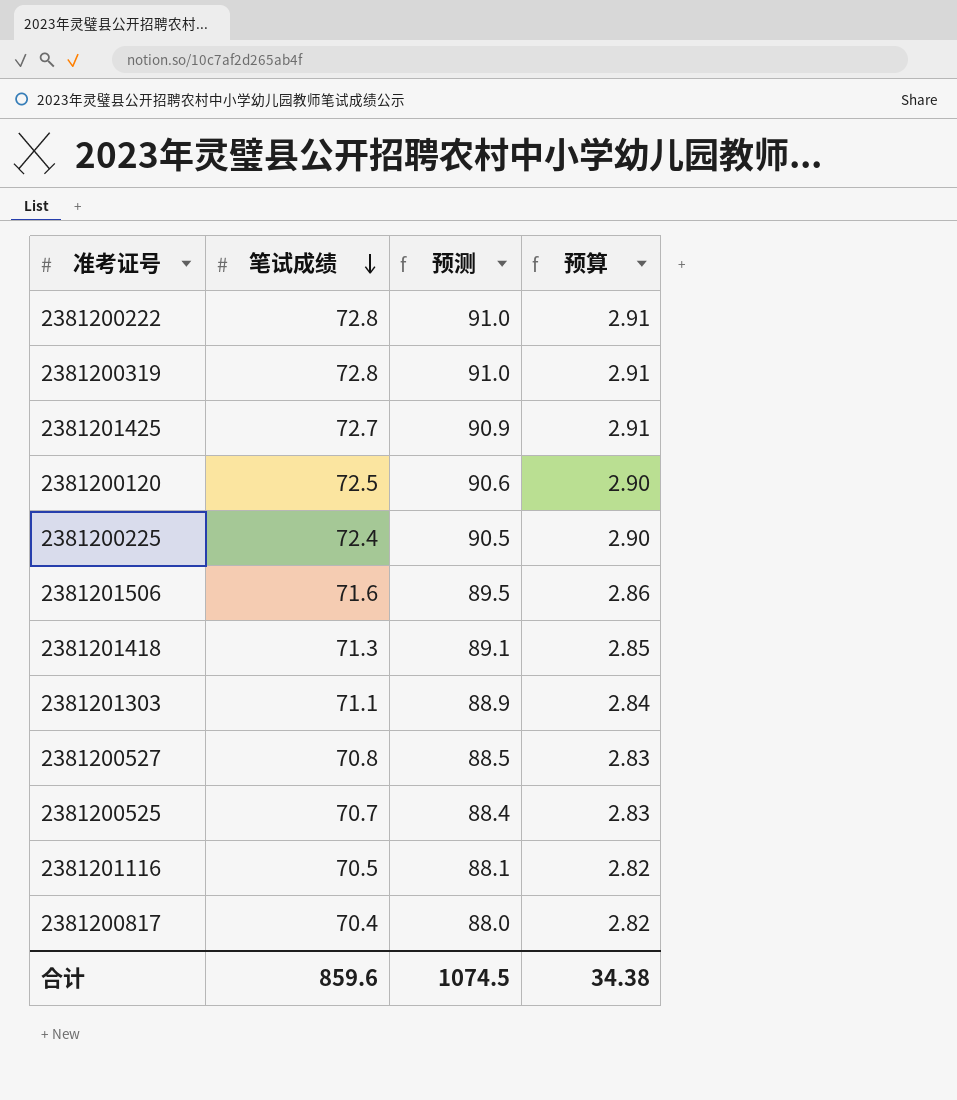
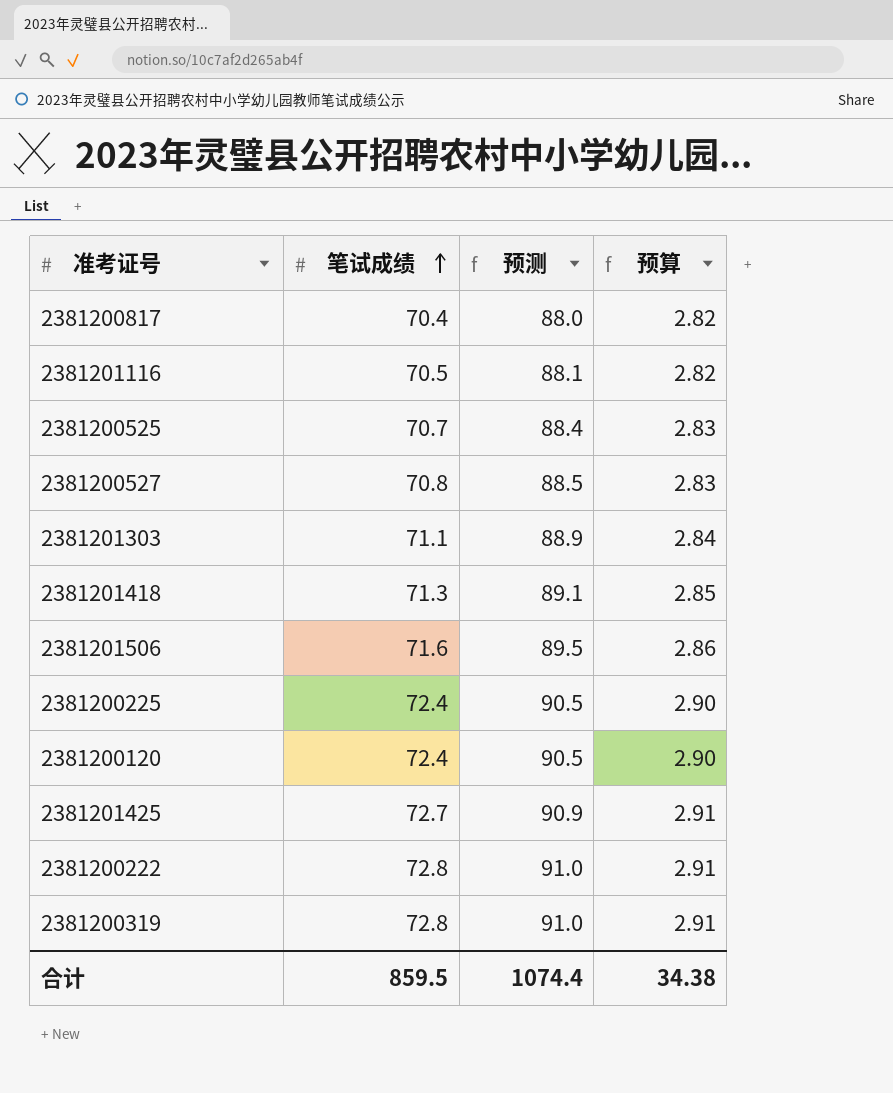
row order: 笔试成绩 descending -> 笔试成绩 ascending
2381200120 | 笔试成绩: 72.5 -> 72.4
2381200120 | 预测: 90.6 -> 90.5
合计 | 笔试成绩: 859.6 -> 859.5
合计 | 预测: 1074.5 -> 1074.4

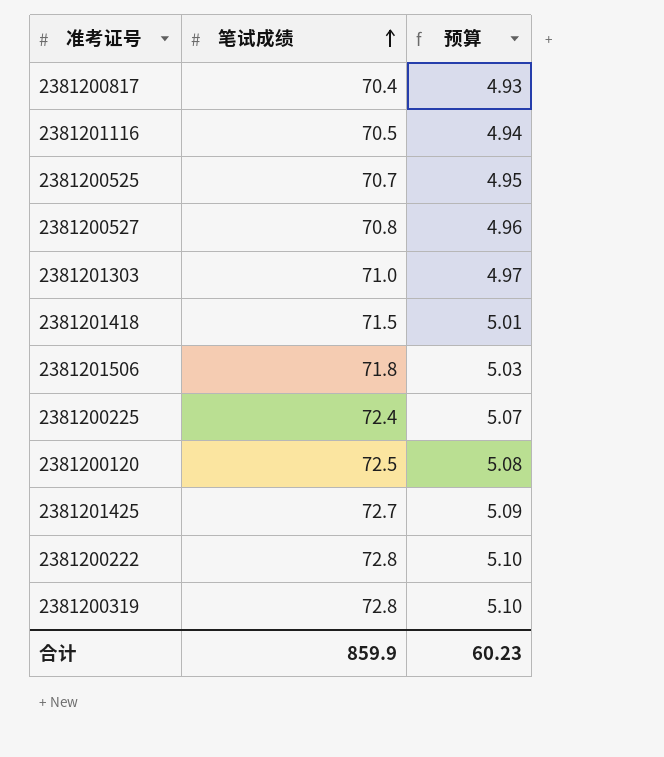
column 预测 | formula: [笔试成绩] * 1.25 -> none
column 预算 | formula: [笔试成绩] * 0.04 -> [笔试成绩] * 0.07
2381201303 | 笔试成绩: 71.1 -> 71.0
2381201418 | 笔试成绩: 71.3 -> 71.5
2381201506 | 笔试成绩: 71.6 -> 71.8
2381200120 | 笔试成绩: 72.4 -> 72.5
合计 | 笔试成绩: 859.5 -> 859.9
合计 | 预算: 34.38 -> 60.23

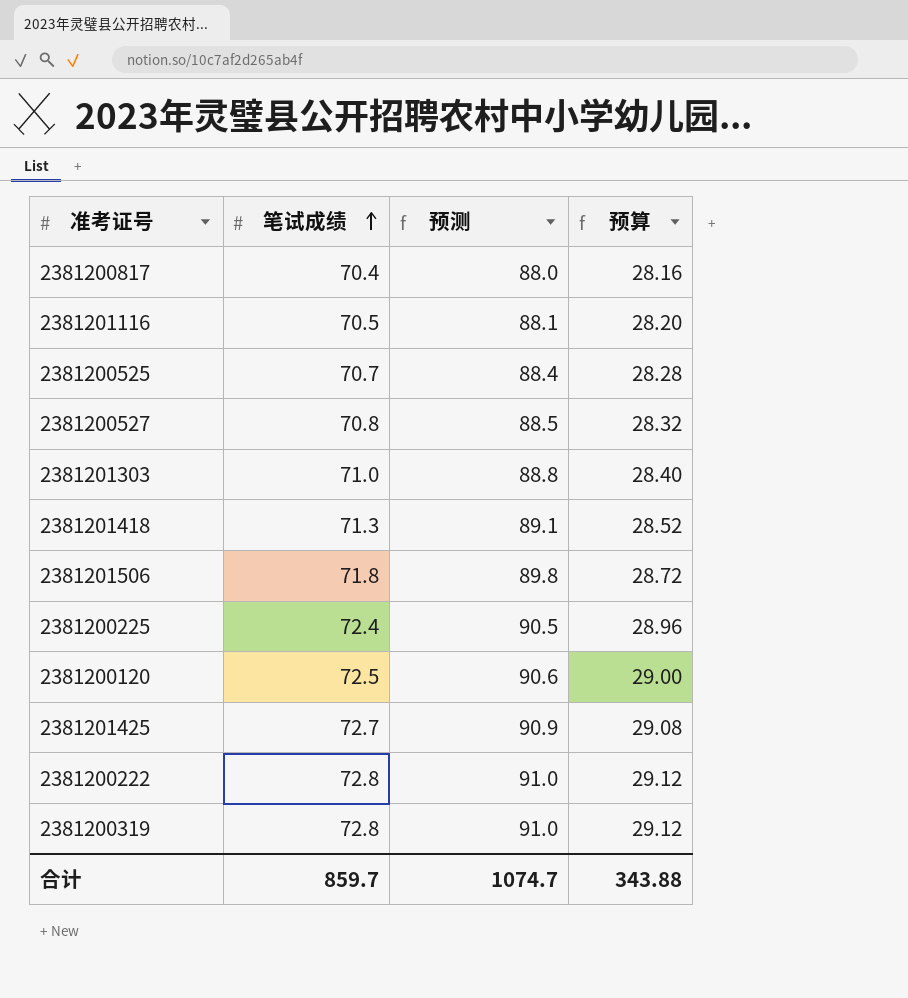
column 预测 | formula: none -> [笔试成绩] * 1.25
column 预算 | formula: [笔试成绩] * 0.07 -> [笔试成绩] * 0.4
2381201418 | 笔试成绩: 71.5 -> 71.3
合计 | 笔试成绩: 859.9 -> 859.7
合计 | 预算: 60.23 -> 343.88

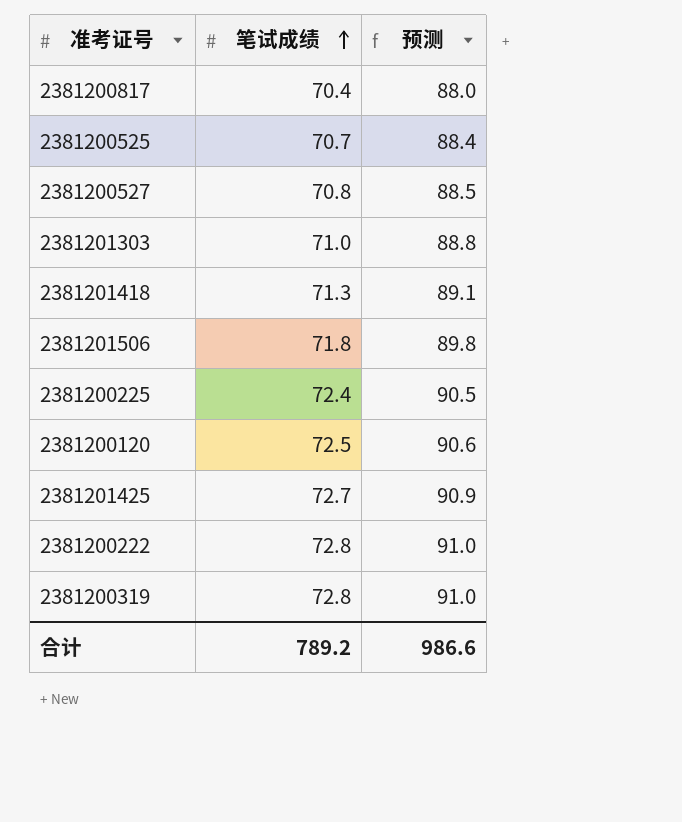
column 预算 | formula: [笔试成绩] * 0.4 -> none
row 2381201116: 70.5 | 88.1 | 28.20 -> none
合计 | 笔试成绩: 859.7 -> 789.2
合计 | 预测: 1074.7 -> 986.6

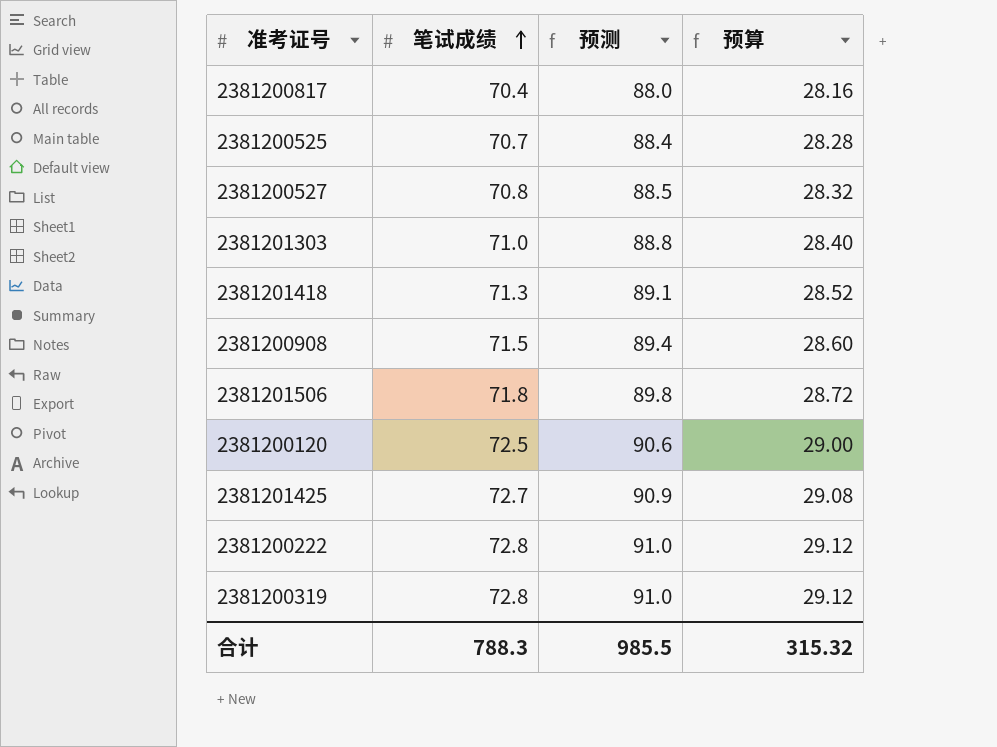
column 预算 | formula: none -> [笔试成绩] * 0.4
row 2381200225: 72.4 | 90.5 -> none
row 2381200908: none -> 71.5 | 89.4 | 28.60
合计 | 笔试成绩: 789.2 -> 788.3
合计 | 预测: 986.6 -> 985.5

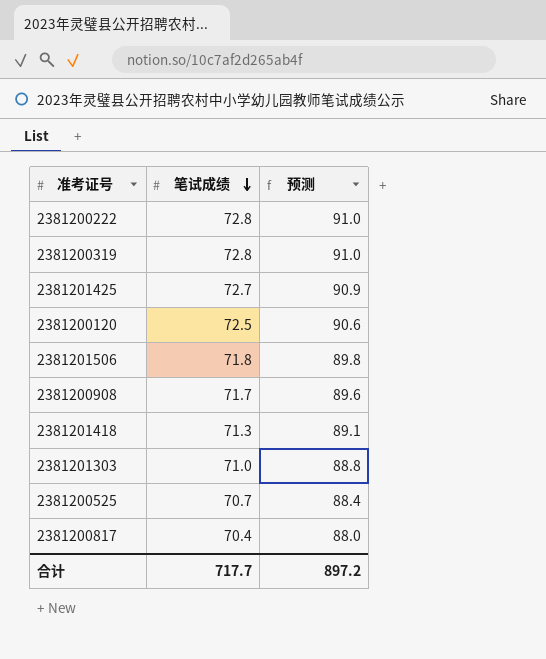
row order: 笔试成绩 ascending -> 笔试成绩 descending
column 预算 | formula: [笔试成绩] * 0.4 -> none
row 2381200527: 70.8 | 88.5 | 28.32 -> none
2381200908 | 笔试成绩: 71.5 -> 71.7
2381200908 | 预测: 89.4 -> 89.6
合计 | 笔试成绩: 788.3 -> 717.7
合计 | 预测: 985.5 -> 897.2

